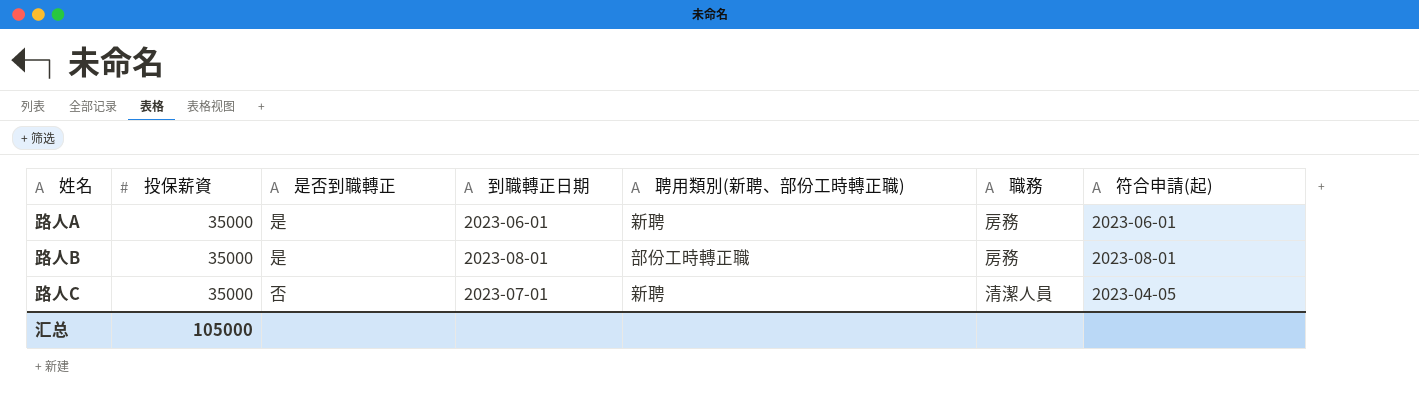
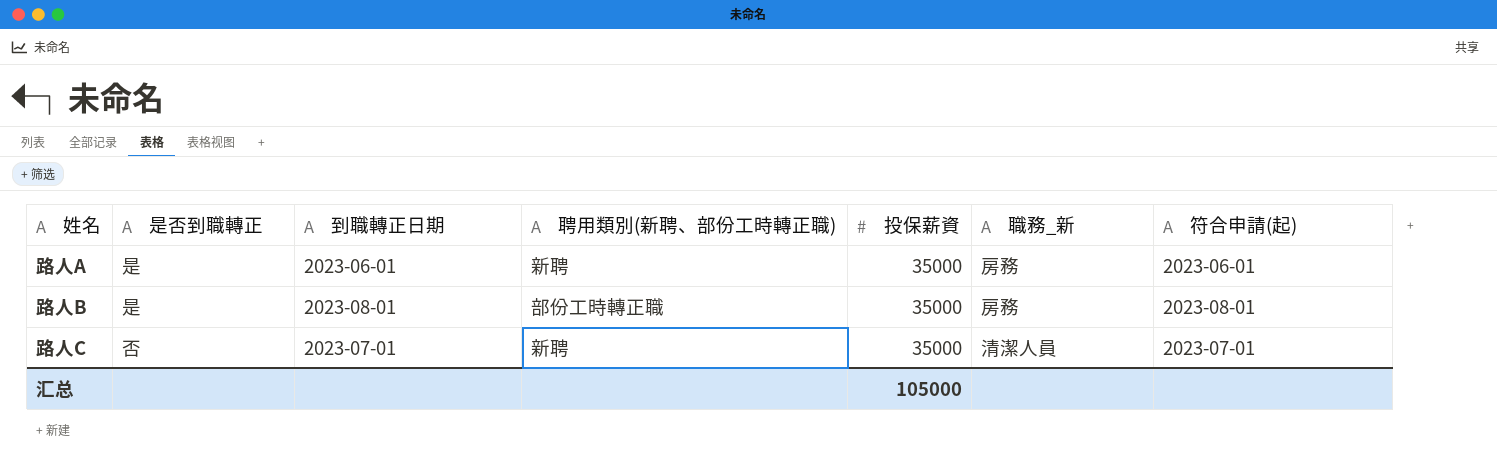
column 投保薪資 | position: 2 -> 5
column name: 職務 -> 職務_新
路人C | 符合申請(起): 2023-04-05 -> 2023-07-01

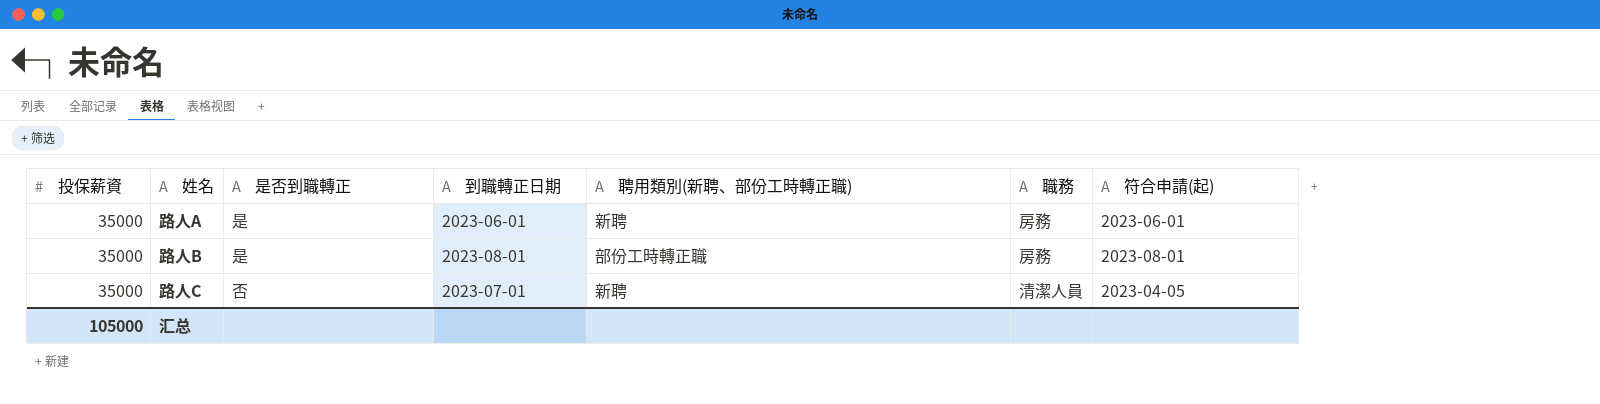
column 投保薪資 | position: 5 -> 1
column name: 職務_新 -> 職務
路人C | 符合申請(起): 2023-07-01 -> 2023-04-05

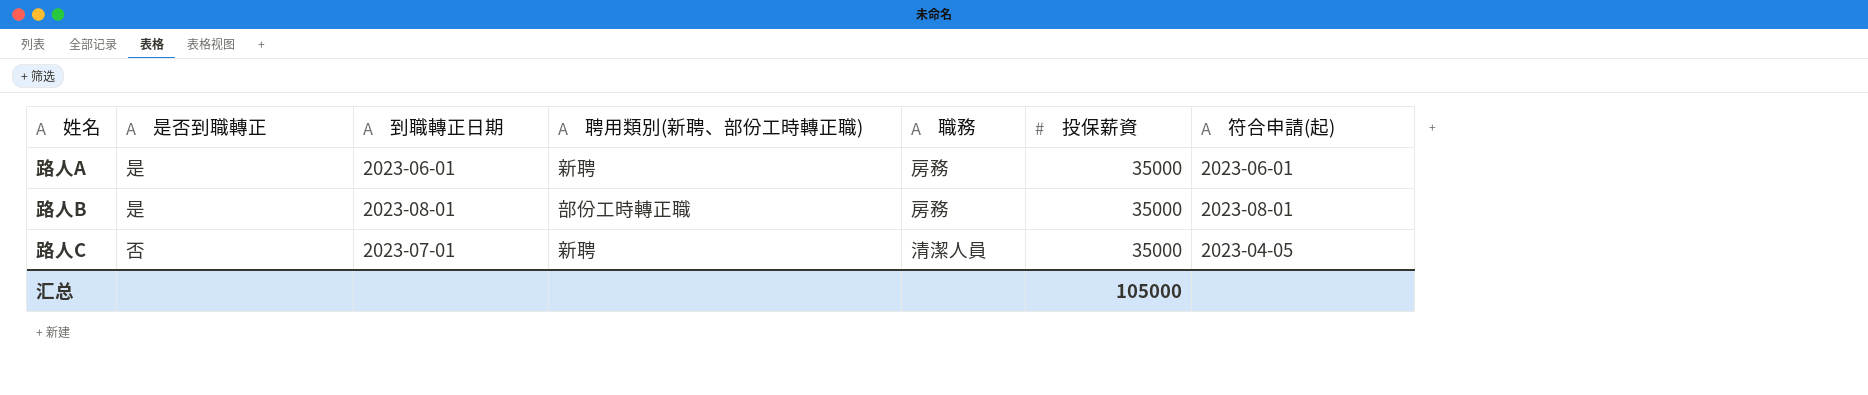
column 投保薪資 | position: 1 -> 6

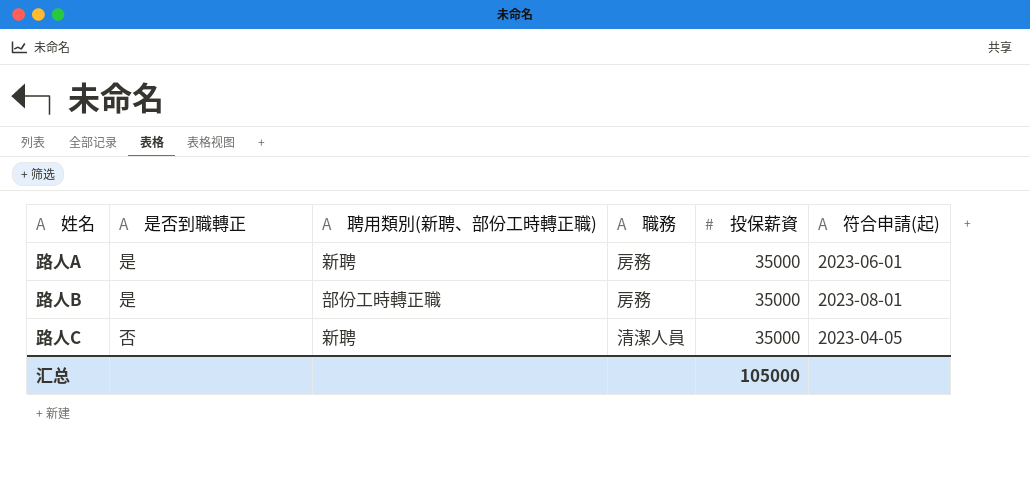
column 到職轉正日期 | position: 3 -> none

